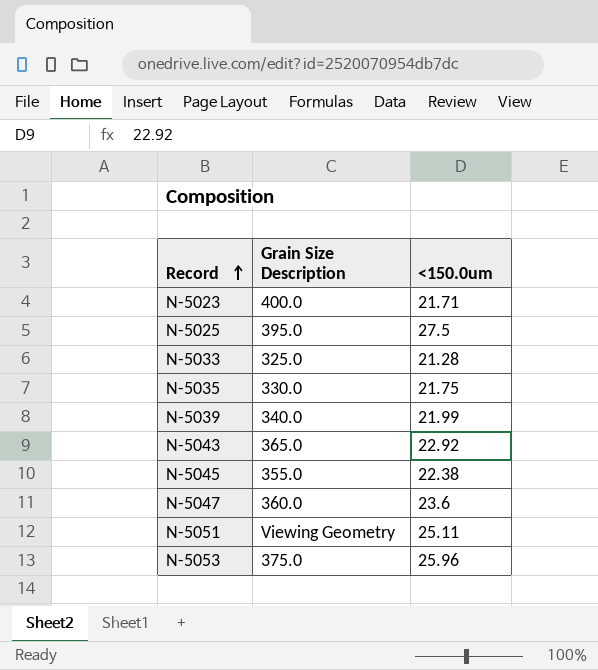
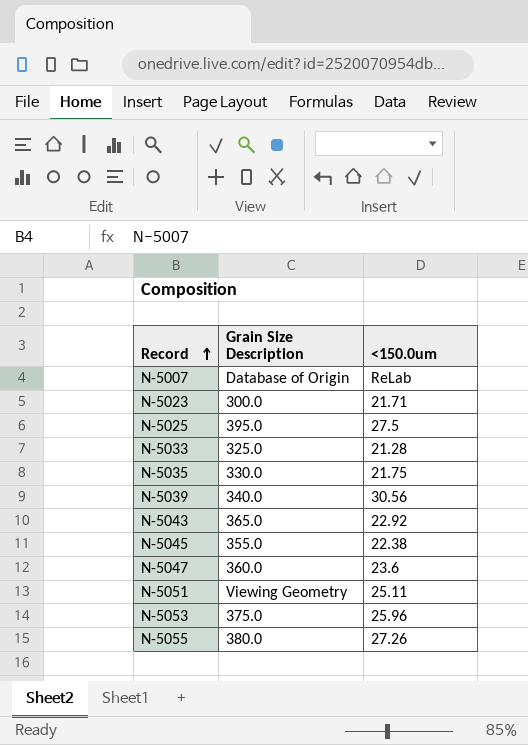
row N-5007: none -> Database of Origin | ReLab
N-5023 | Grain Size Description: 400.0 -> 300.0
N-5039 | <150.0um: 21.99 -> 30.56
row N-5055: none -> 380.0 | 27.26

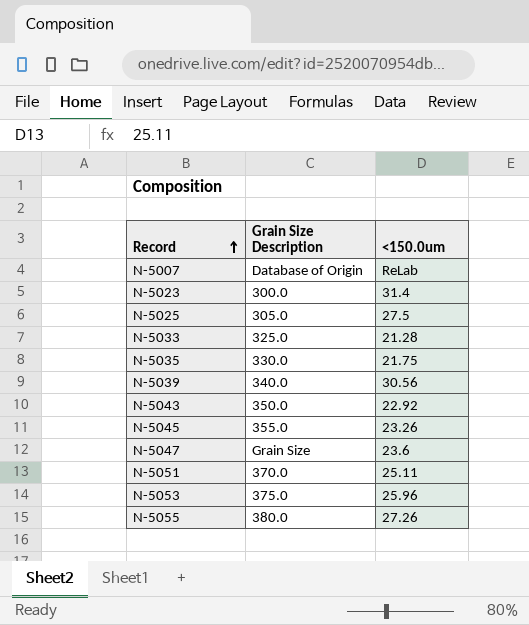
N-5023 | <150.0um: 21.71 -> 31.4
N-5025 | Grain Size Description: 395.0 -> 305.0
N-5043 | Grain Size Description: 365.0 -> 350.0
N-5045 | <150.0um: 22.38 -> 23.26
N-5047 | Grain Size Description: 360.0 -> Grain Size
N-5051 | Grain Size Description: Viewing Geometry -> 370.0

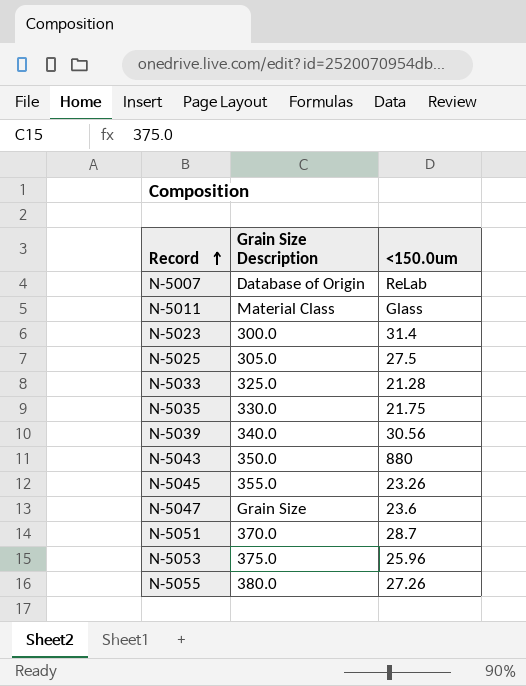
row N-5011: none -> Material Class | Glass
N-5043 | <150.0um: 22.92 -> 880
N-5051 | <150.0um: 25.11 -> 28.7

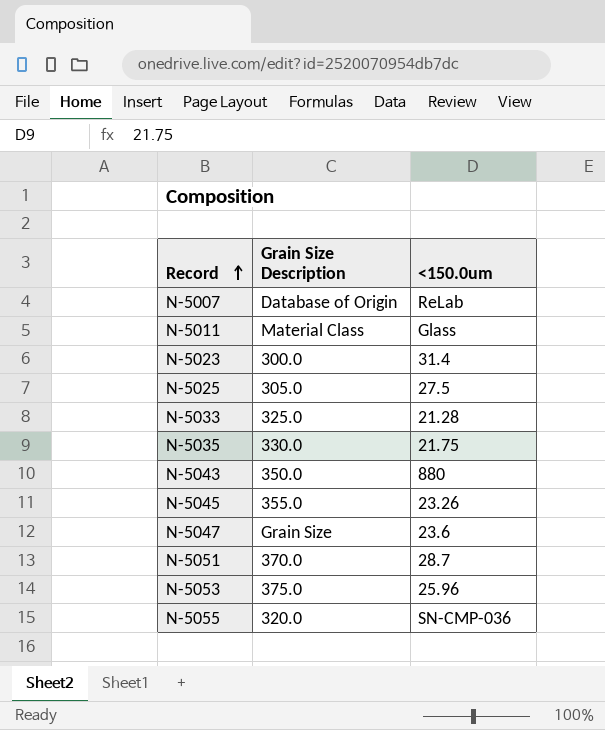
row N-5039: 340.0 | 30.56 -> none
N-5055 | Grain Size Description: 380.0 -> 320.0
N-5055 | <150.0um: 27.26 -> SN-CMP-036

